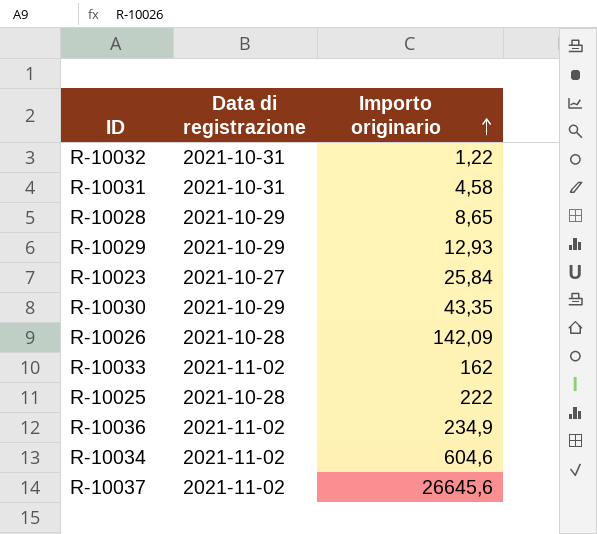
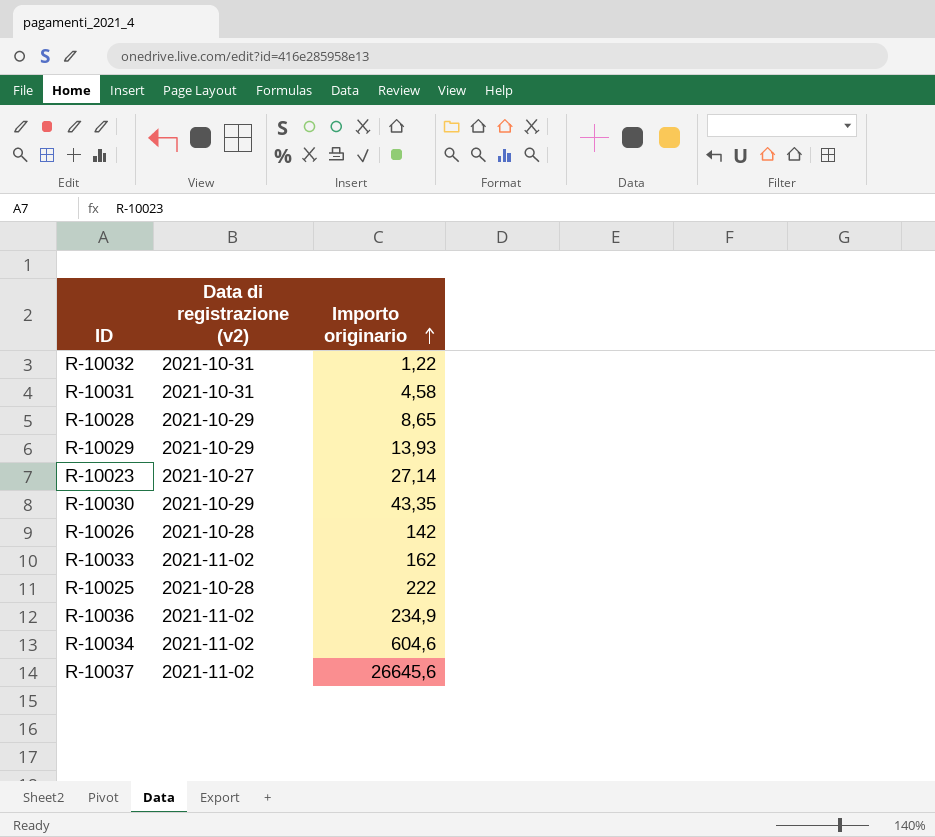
column name: Data di registrazione -> Data di registrazione (v2)
R-10029 | Importo originario: 12,93 -> 13,93
R-10023 | Importo originario: 25,84 -> 27,14
R-10026 | Importo originario: 142,09 -> 142

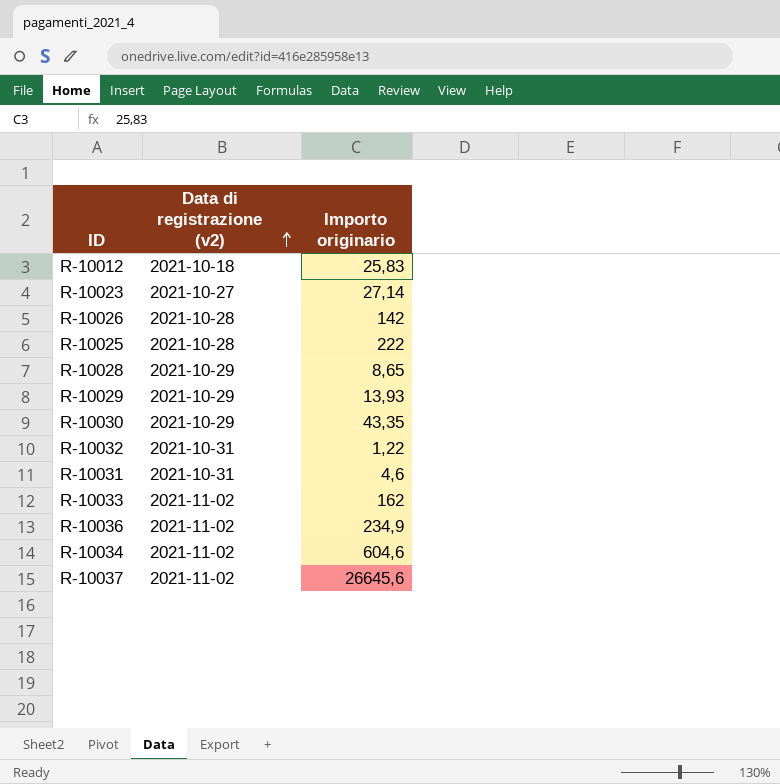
row order: Importo originario ascending -> Data di registrazione (v2) ascending
row R-10012: none -> 2021-10-18 | 25,83
R-10031 | Importo originario: 4,58 -> 4,6

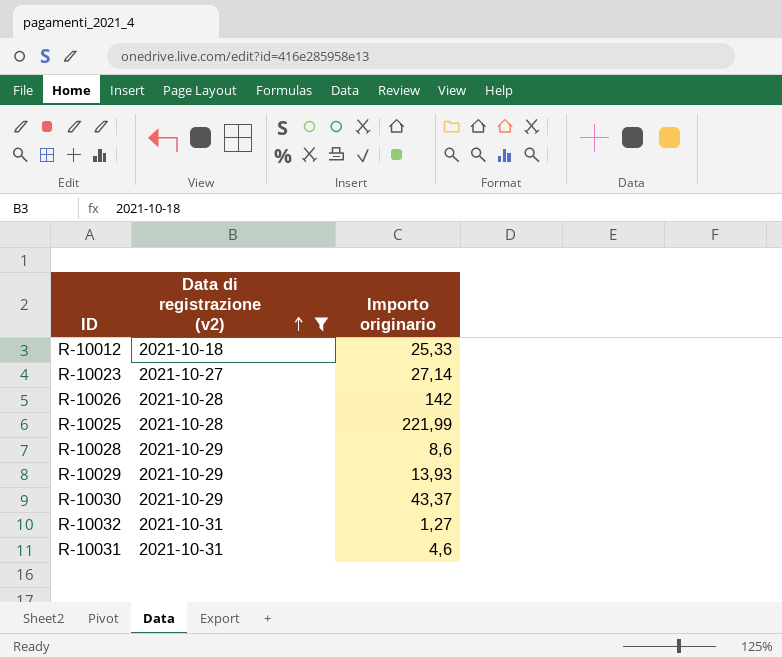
filter: none -> Data di registrazione (v2) != 2021-11-02
R-10012 | Importo originario: 25,83 -> 25,33
R-10025 | Importo originario: 222 -> 221,99
R-10028 | Importo originario: 8,65 -> 8,6
R-10030 | Importo originario: 43,35 -> 43,37
R-10032 | Importo originario: 1,22 -> 1,27

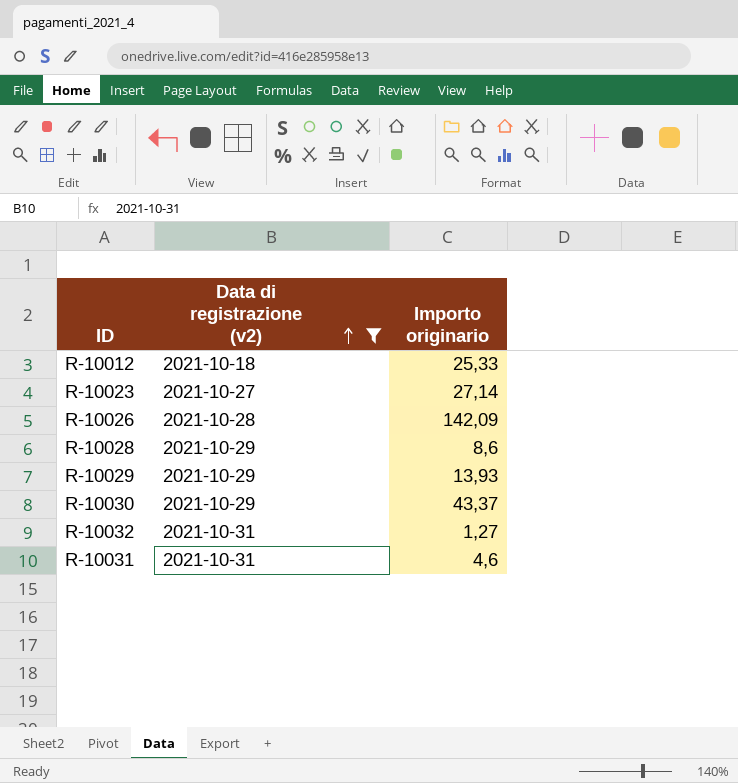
row R-10025: 2021-10-28 | 221,99 -> none
R-10026 | Importo originario: 142 -> 142,09

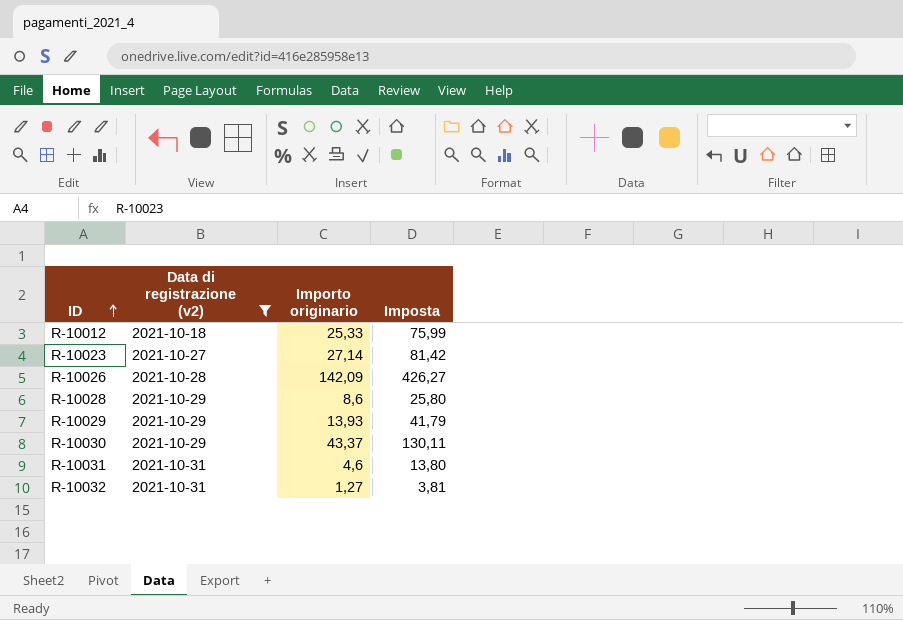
row order: Data di registrazione (v2) ascending -> ID ascending
column Imposta | formula: none -> [Importo originario] * 3

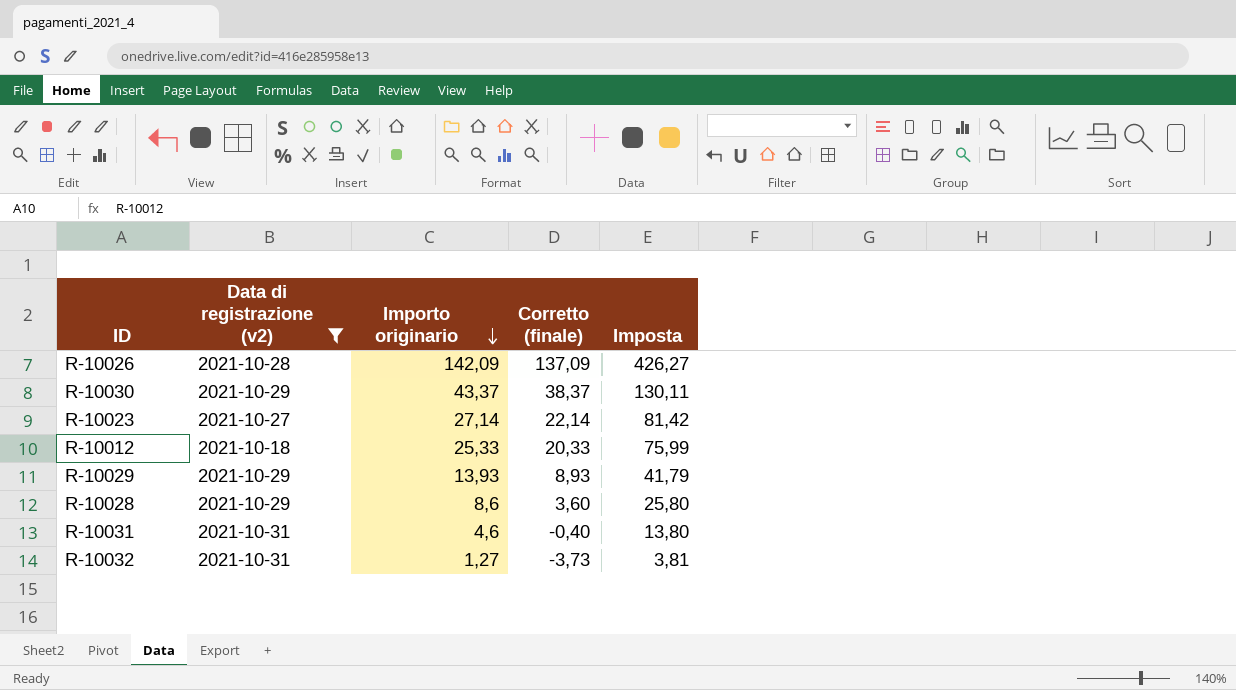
row order: ID ascending -> Importo originario descending
column Corretto (finale) | formula: none -> [Importo originario] - 5

